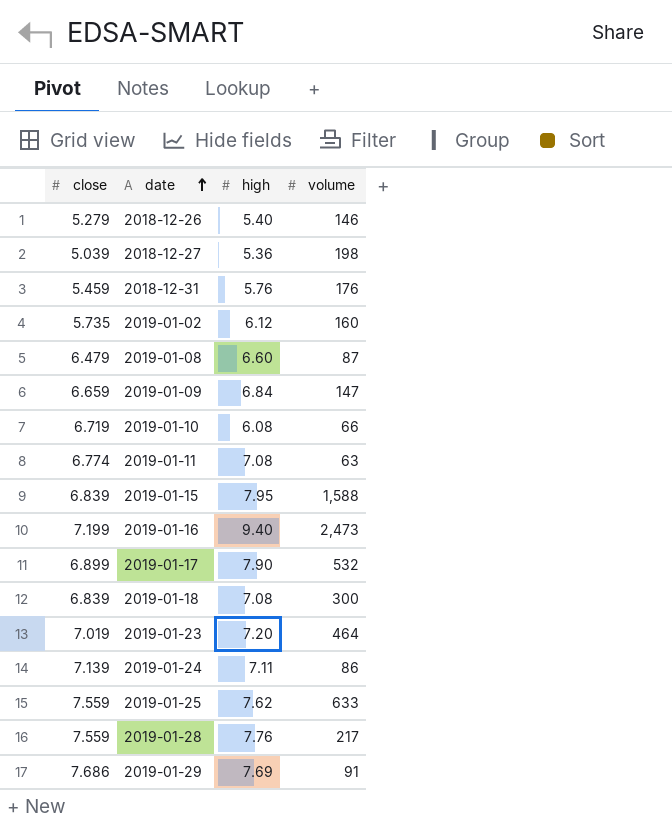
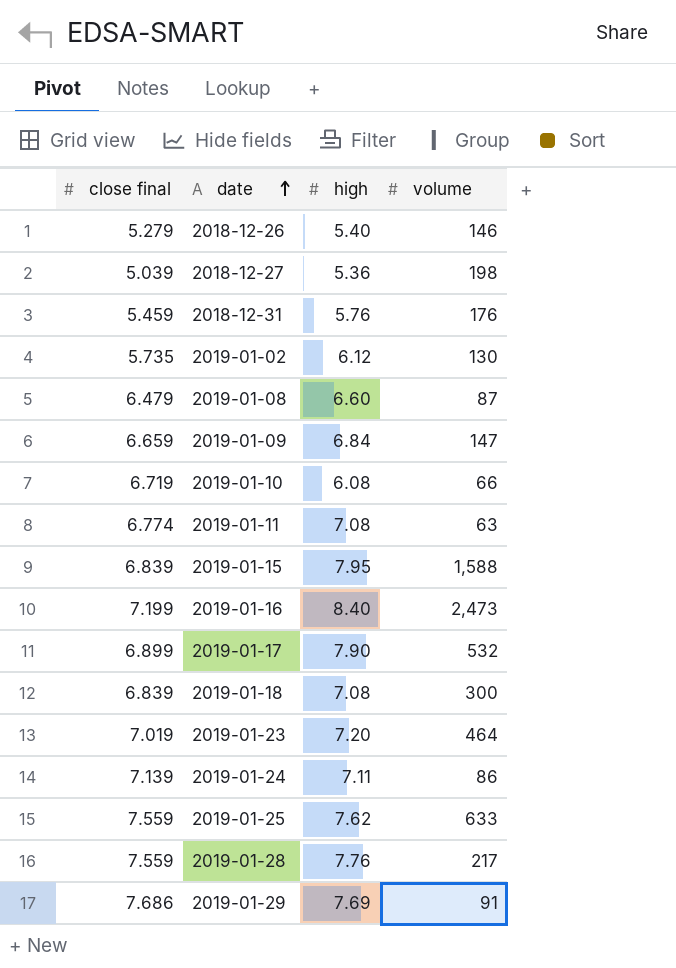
column name: close -> close final
2019-01-02 | volume: 160 -> 130
2019-01-16 | high: 9.40 -> 8.40

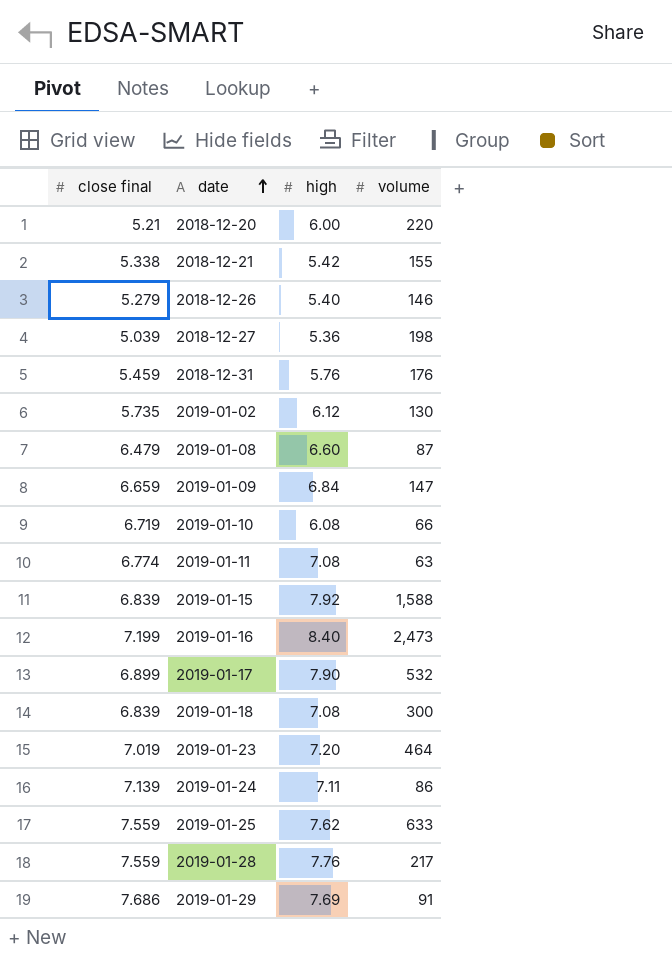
row 2018-12-20: none -> 5.21 | 6.00 | 220
row 2018-12-21: none -> 5.338 | 5.42 | 155
2019-01-15 | high: 7.95 -> 7.92

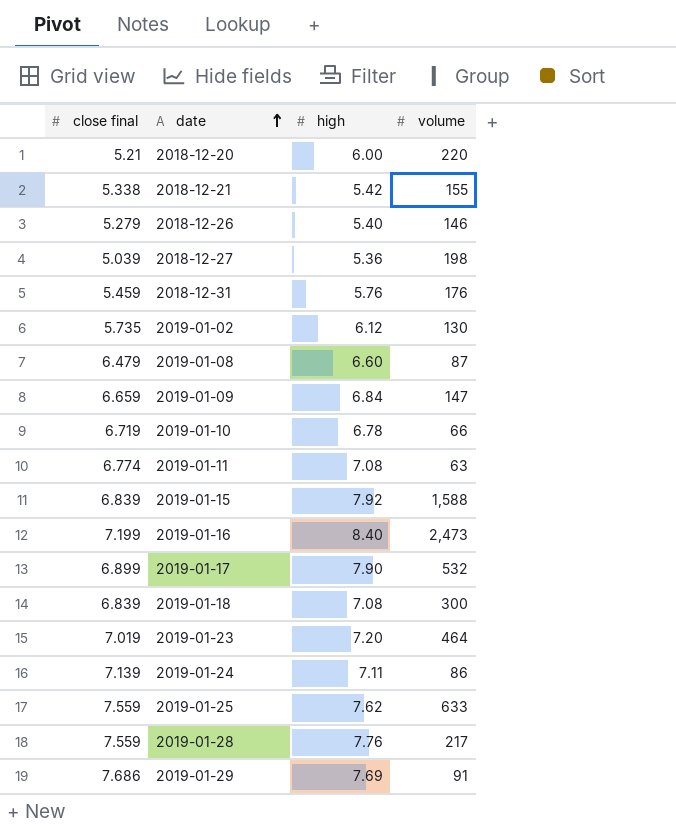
2019-01-10 | high: 6.08 -> 6.78

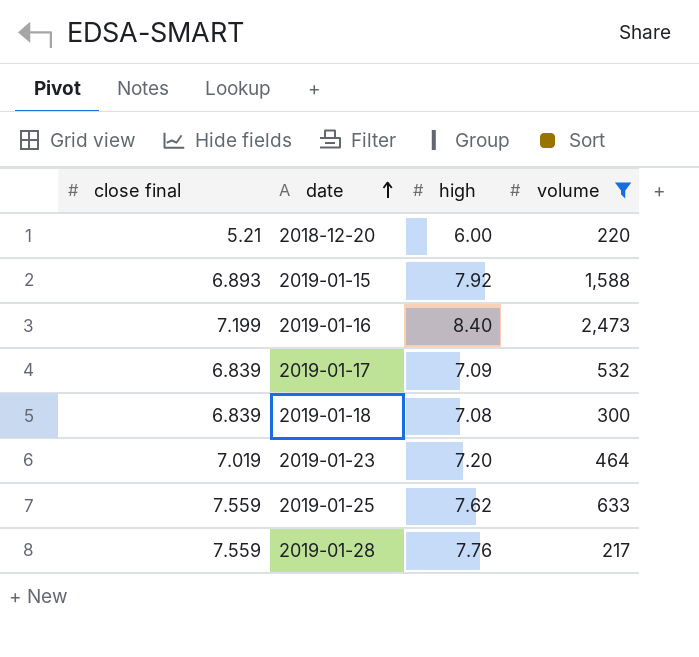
filter: none -> volume >= 217
2019-01-15 | close final: 6.839 -> 6.893
2019-01-17 | close final: 6.899 -> 6.839
2019-01-17 | high: 7.90 -> 7.09

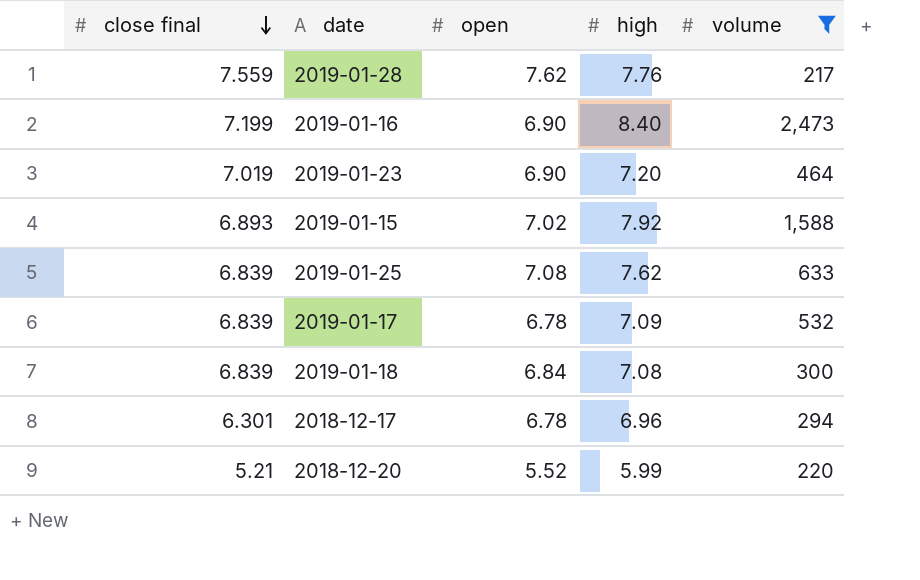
row order: date ascending -> close final descending
column open | position: none -> 3
2019-01-25 | close final: 7.559 -> 6.839
row 2018-12-17: none -> 6.301 | 6.78 | 6.96 | 294
2018-12-20 | high: 6.00 -> 5.99

